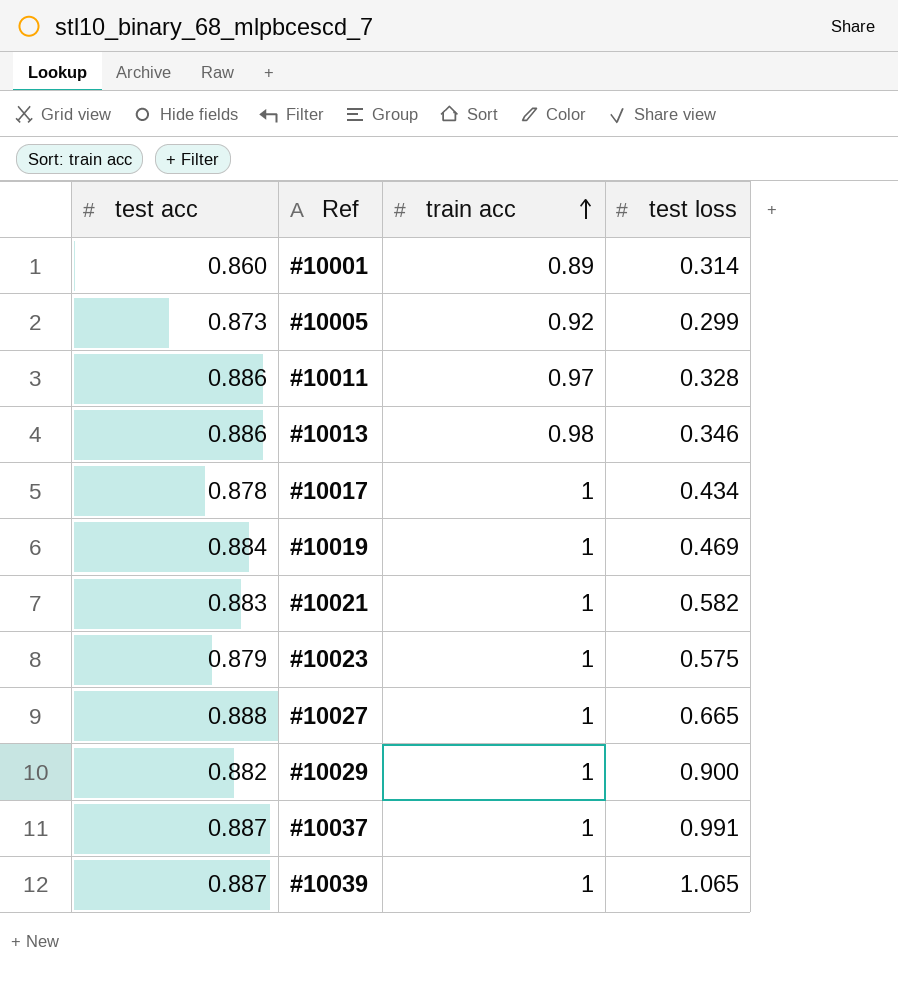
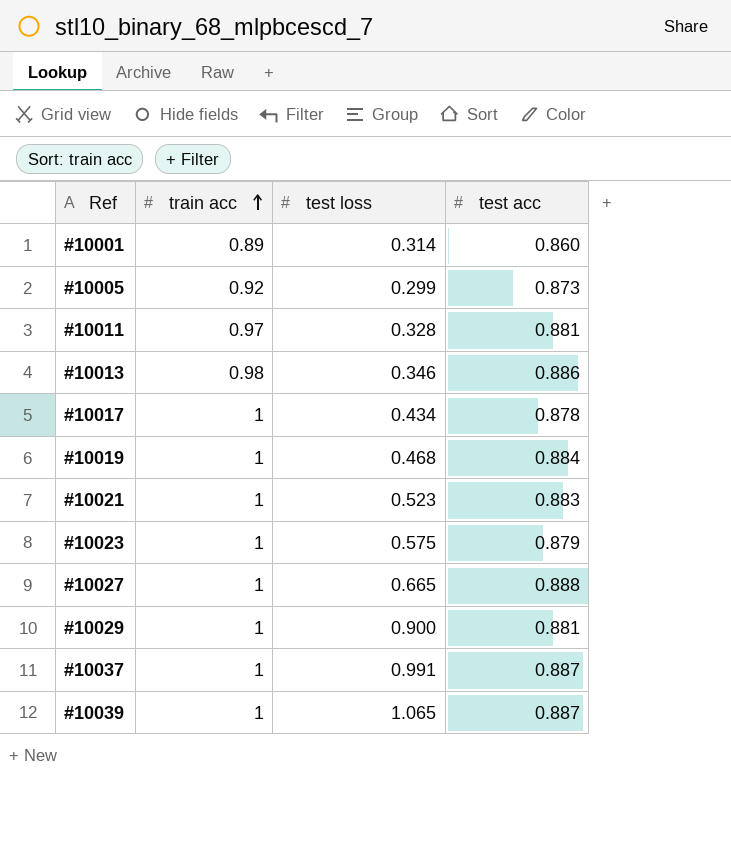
column test acc | position: 1 -> 4
#10011 | test acc: 0.886 -> 0.881
#10019 | test loss: 0.469 -> 0.468
#10021 | test loss: 0.582 -> 0.523
#10029 | test acc: 0.882 -> 0.881

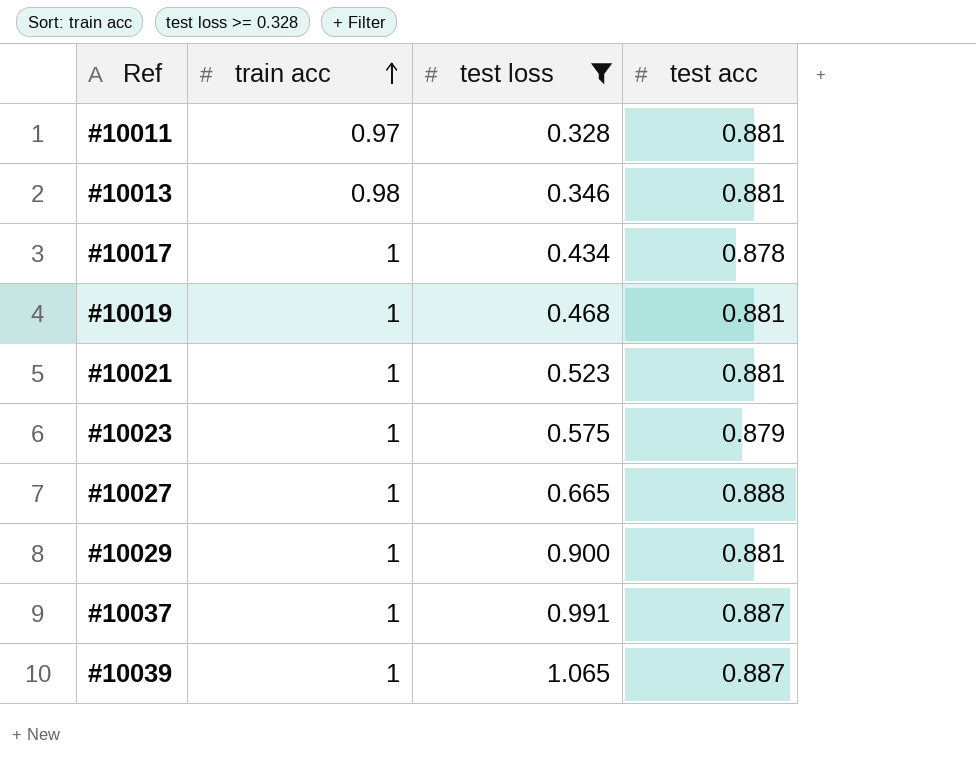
filter: none -> test loss >= 0.328
#10013 | test acc: 0.886 -> 0.881
#10019 | test acc: 0.884 -> 0.881
#10021 | test acc: 0.883 -> 0.881

